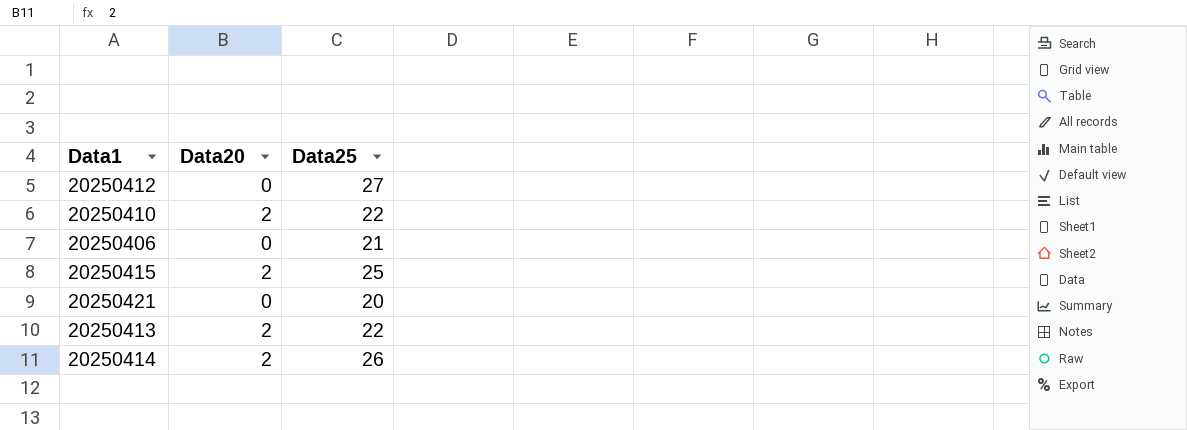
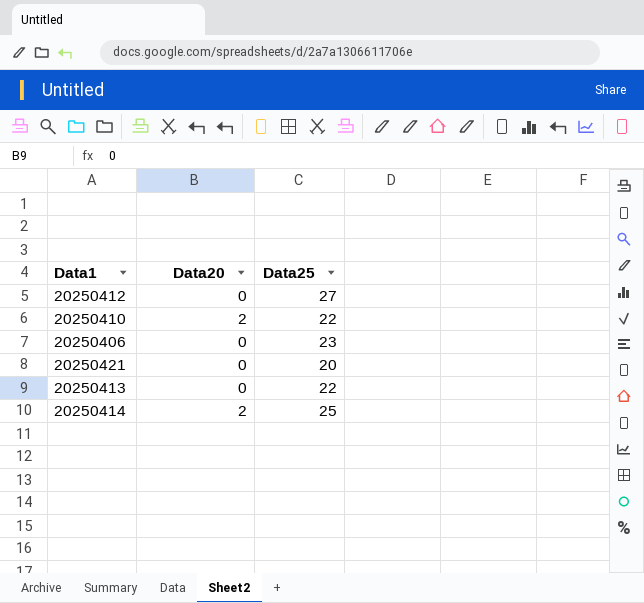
row 20250415: 2 | 25 -> none
20250406 | Data25: 21 -> 23
20250413 | Data20: 2 -> 0
20250414 | Data25: 26 -> 25

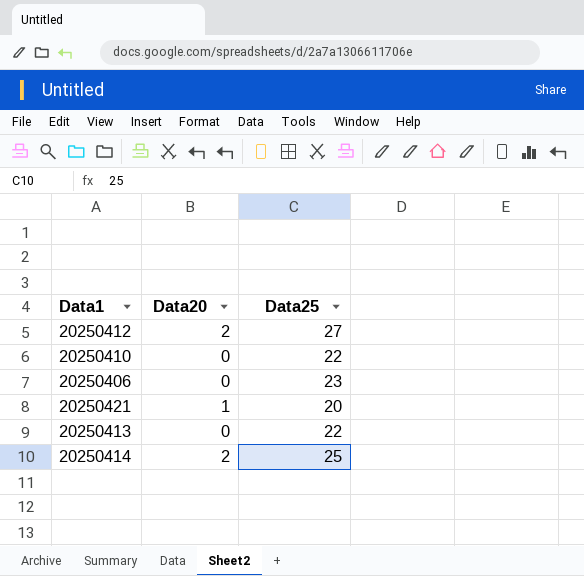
20250412 | Data20: 0 -> 2
20250410 | Data20: 2 -> 0
20250421 | Data20: 0 -> 1

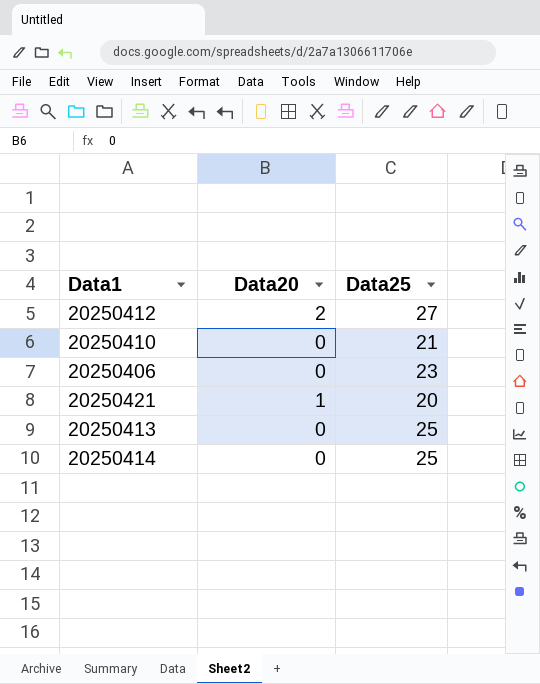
20250410 | Data25: 22 -> 21
20250413 | Data25: 22 -> 25
20250414 | Data20: 2 -> 0

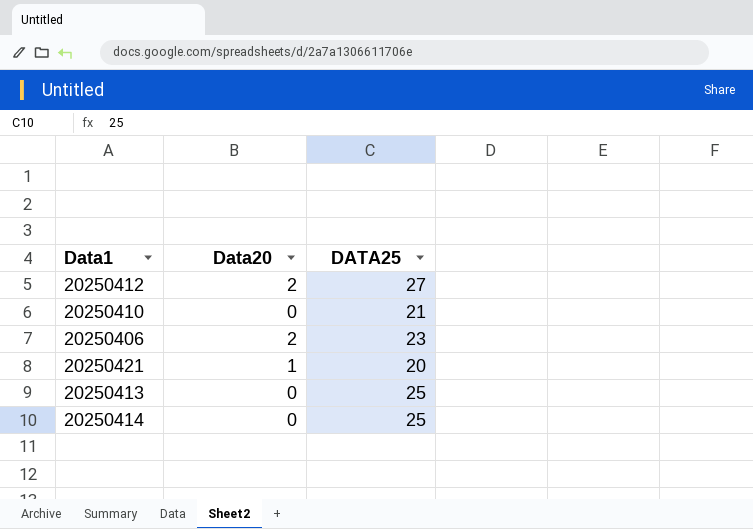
column name: Data25 -> DATA25
20250406 | Data20: 0 -> 2

